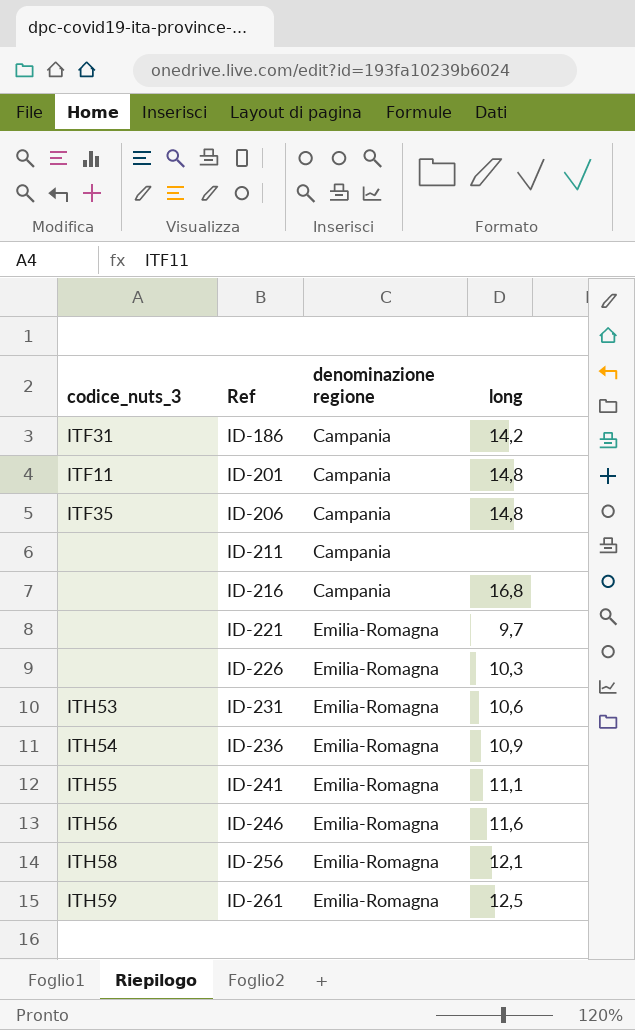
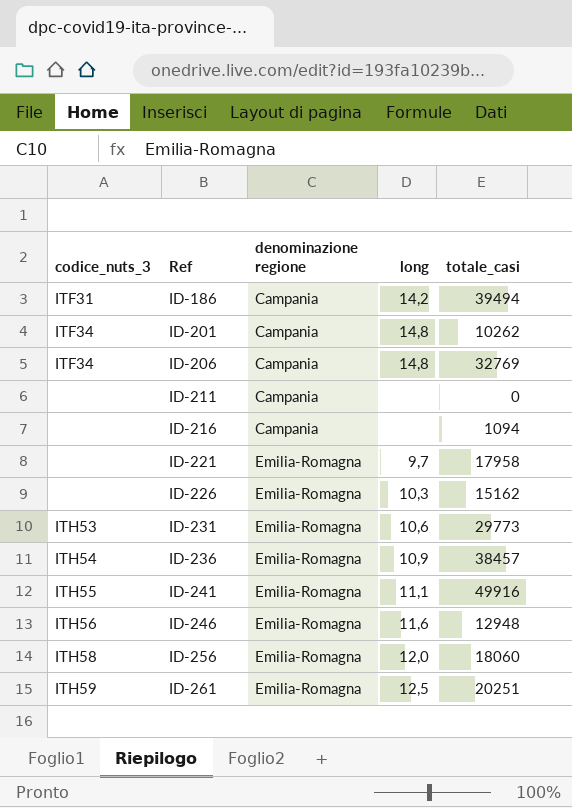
column totale_casi | position: none -> 5
ID-201 | codice_nuts_3: ITF11 -> ITF34
ID-206 | codice_nuts_3: ITF35 -> ITF34
ID-216 | long: 16,8 -> none
ID-256 | long: 12,1 -> 12,0

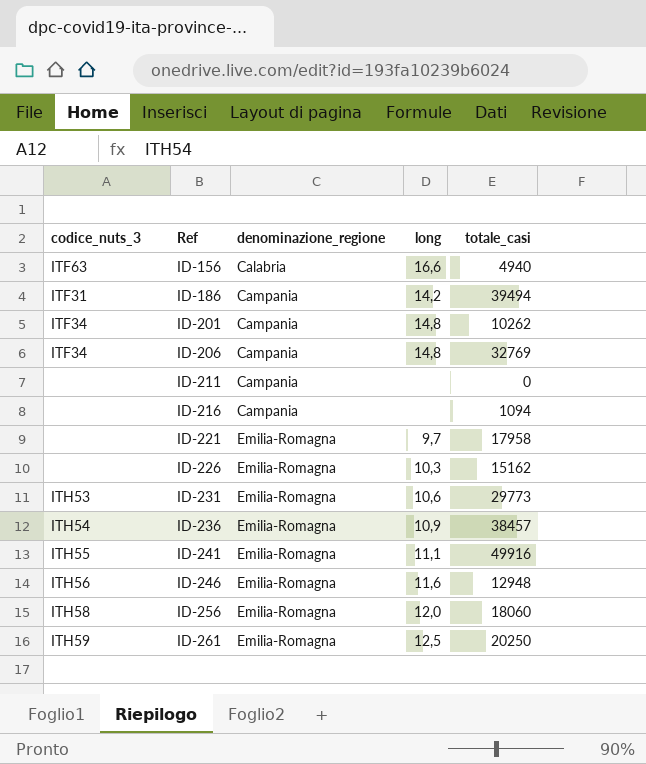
column name: denominazione regione -> denominazione_regione
row ID-156: none -> ITF63 | Calabria | 16,6 | 4940
ID-261 | totale_casi: 20251 -> 20250

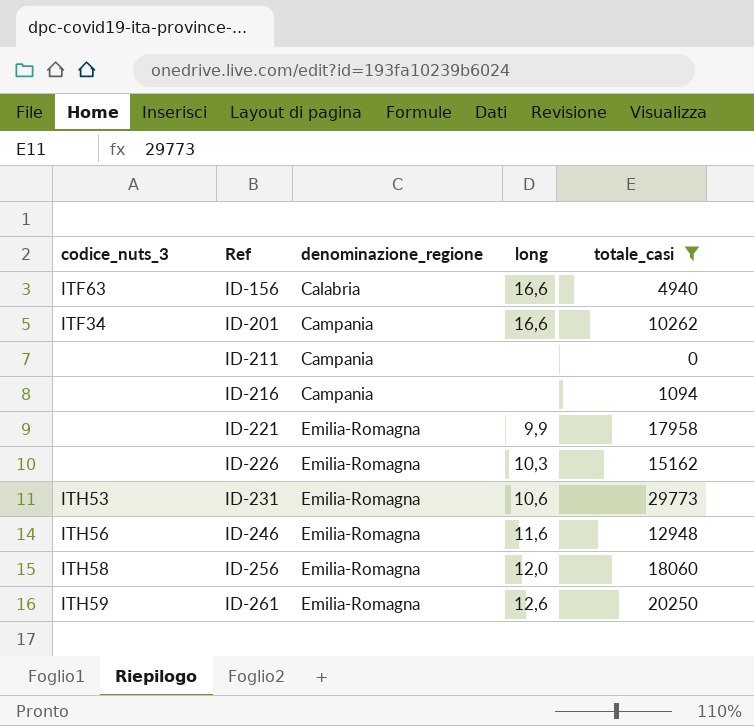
filter: none -> totale_casi <= 29773
ID-201 | long: 14,8 -> 16,6
ID-221 | long: 9,7 -> 9,9
ID-261 | long: 12,5 -> 12,6

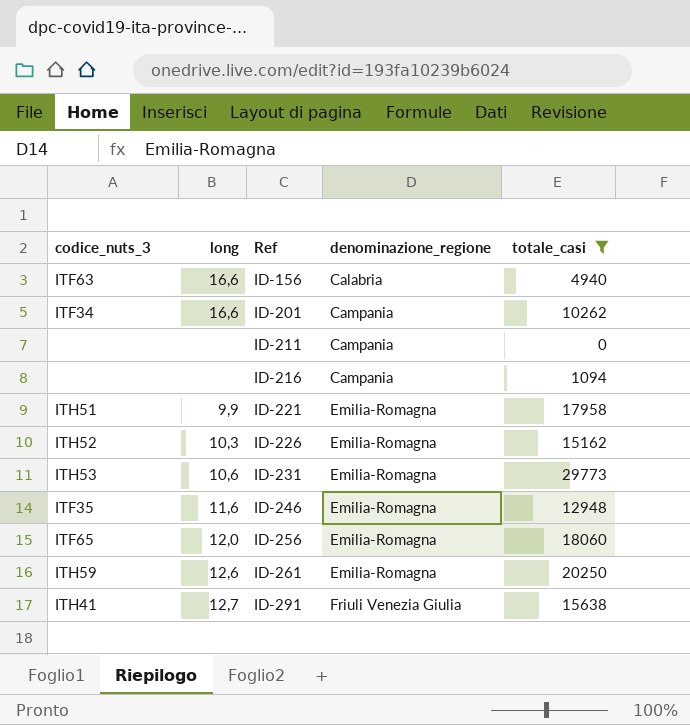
column long | position: 4 -> 2
ID-221 | codice_nuts_3: none -> ITH51
ID-226 | codice_nuts_3: none -> ITH52
ID-246 | codice_nuts_3: ITH56 -> ITF35
ID-256 | codice_nuts_3: ITH58 -> ITF65
row ID-291: none -> ITH41 | 12,7 | Friuli Venezia Giulia | 15638

